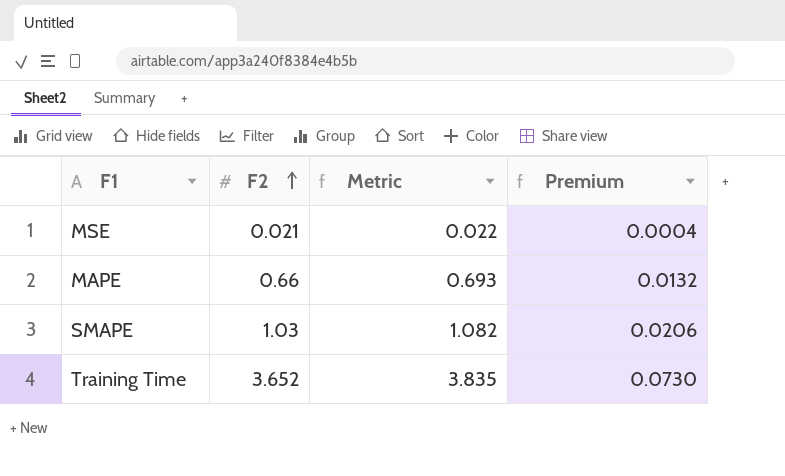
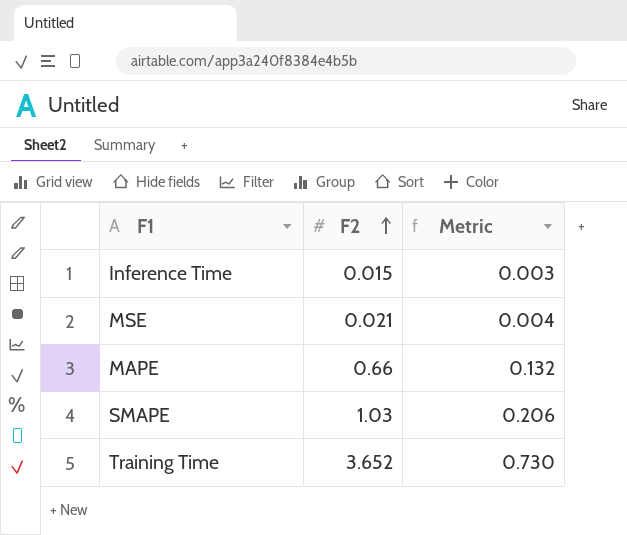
column Premium | formula: [F2] * 0.02 -> none
column Metric | formula: [F2] * 1.05 -> [F2] * 0.2
row Inference Time: none -> 0.015 | 0.003

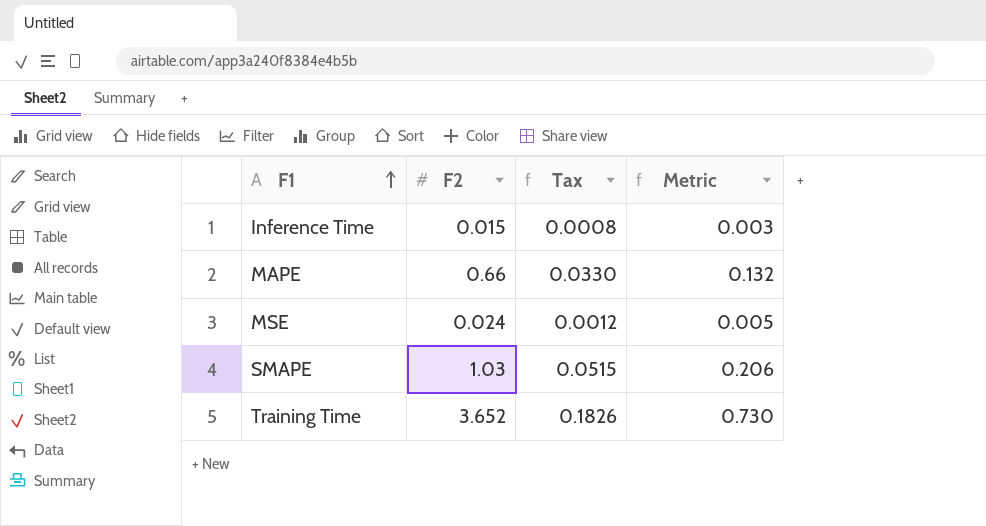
row order: F2 ascending -> F1 ascending
column Tax | formula: none -> [F2] * 0.05
MSE | F2: 0.021 -> 0.024
MSE | Metric: 0.004 -> 0.005

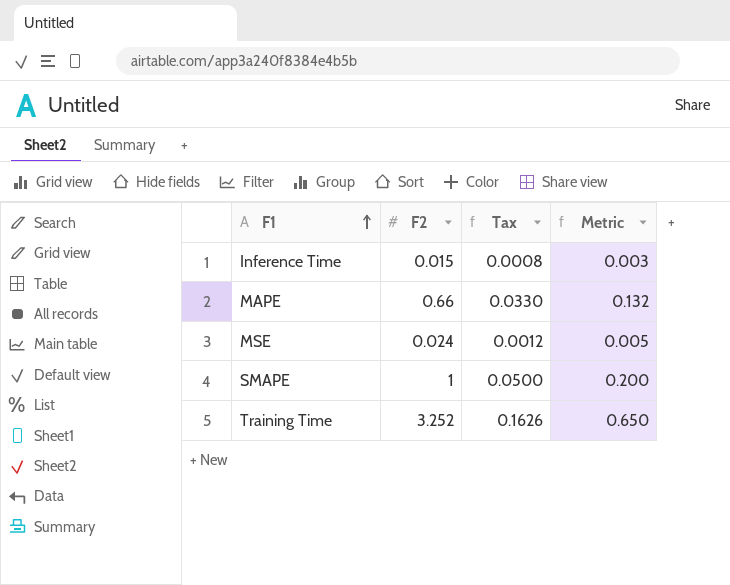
SMAPE | F2: 1.03 -> 1
SMAPE | Tax: 0.0515 -> 0.0500
SMAPE | Metric: 0.206 -> 0.200
Training Time | F2: 3.652 -> 3.252
Training Time | Tax: 0.1826 -> 0.1626
Training Time | Metric: 0.730 -> 0.650

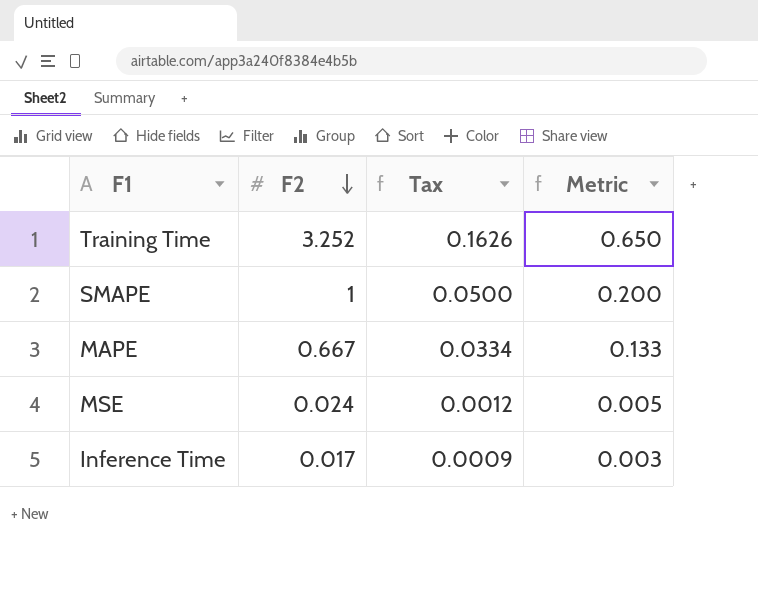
row order: F1 ascending -> F2 descending
MAPE | F2: 0.66 -> 0.667
MAPE | Tax: 0.0330 -> 0.0334
MAPE | Metric: 0.132 -> 0.133
Inference Time | F2: 0.015 -> 0.017
Inference Time | Tax: 0.0008 -> 0.0009

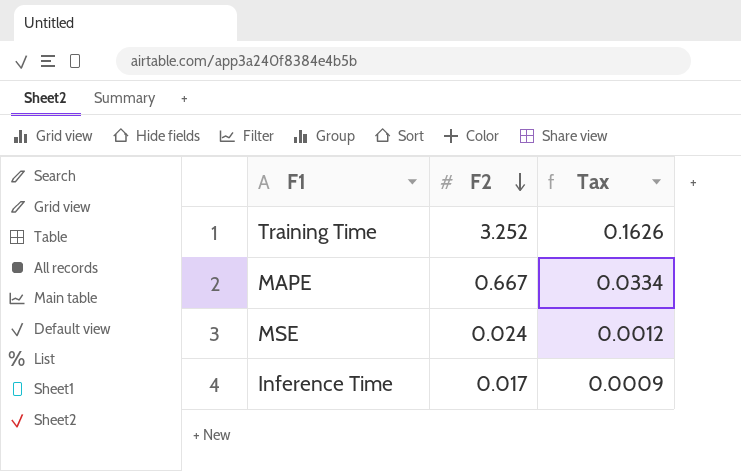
column Metric | formula: [F2] * 0.2 -> none
row SMAPE: 1 | 0.0500 | 0.200 -> none

